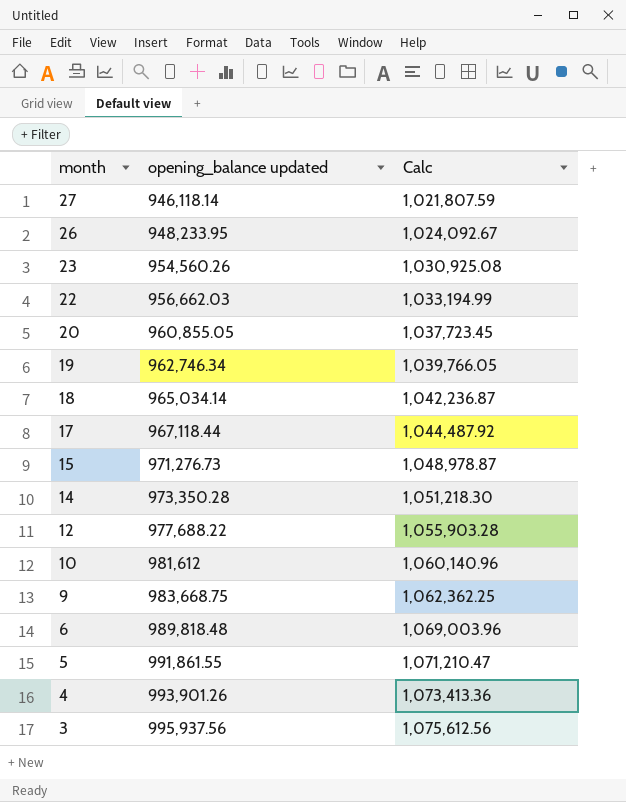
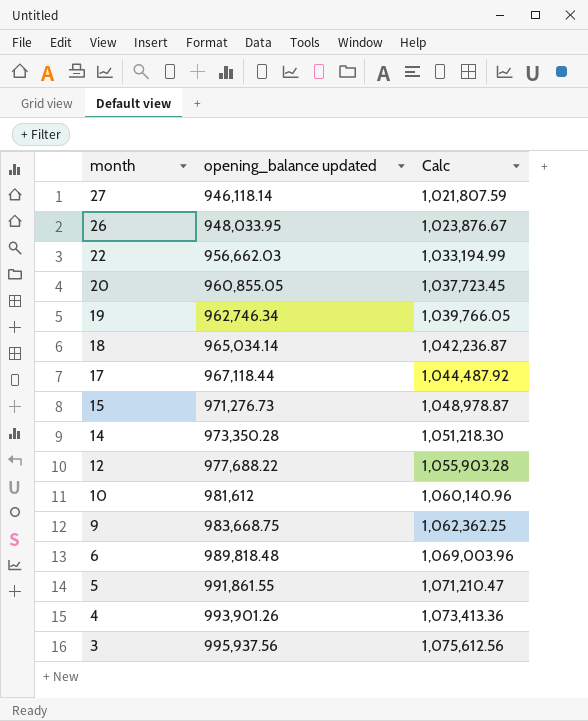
row 23: 954,560.26 | 1,030,925.08 -> none
26 | opening_balance updated: 948,233.95 -> 948,033.95
26 | Calc: 1,024,092.67 -> 1,023,876.67

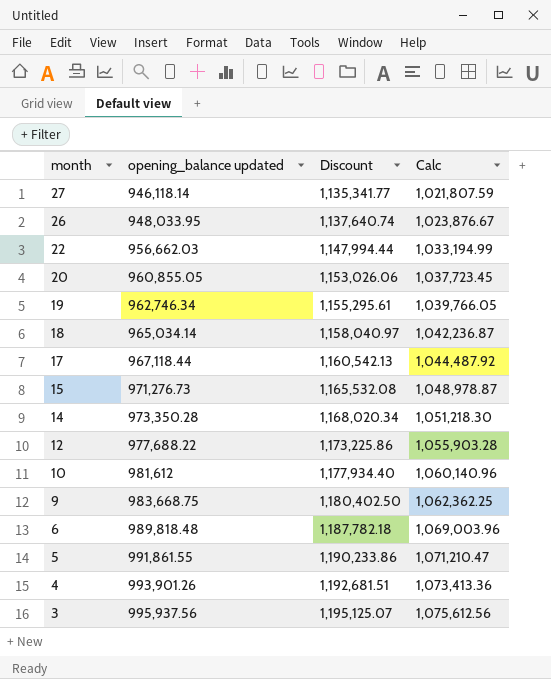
column Discount | formula: none -> [opening_balance updated] * 1.2

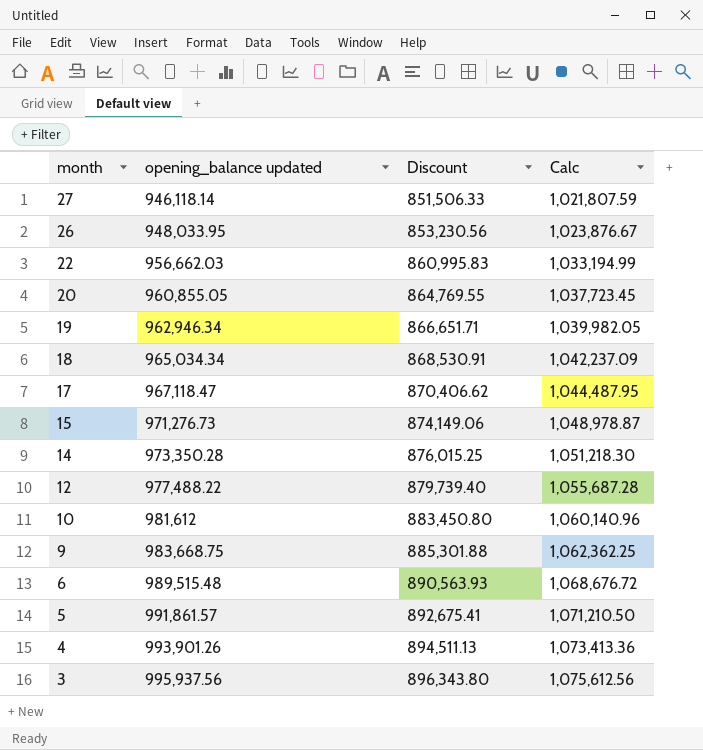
column Discount | formula: [opening_balance updated] * 1.2 -> [opening_balance updated] * 0.9
19 | opening_balance updated: 962,746.34 -> 962,946.34
19 | Calc: 1,039,766.05 -> 1,039,982.05
18 | opening_balance updated: 965,034.14 -> 965,034.34
18 | Calc: 1,042,236.87 -> 1,042,237.09
17 | opening_balance updated: 967,118.44 -> 967,118.47
17 | Calc: 1,044,487.92 -> 1,044,487.95
12 | opening_balance updated: 977,688.22 -> 977,488.22
12 | Calc: 1,055,903.28 -> 1,055,687.28
6 | opening_balance updated: 989,818.48 -> 989,515.48
6 | Calc: 1,069,003.96 -> 1,068,676.72
5 | opening_balance updated: 991,861.55 -> 991,861.57
5 | Calc: 1,071,210.47 -> 1,071,210.50

